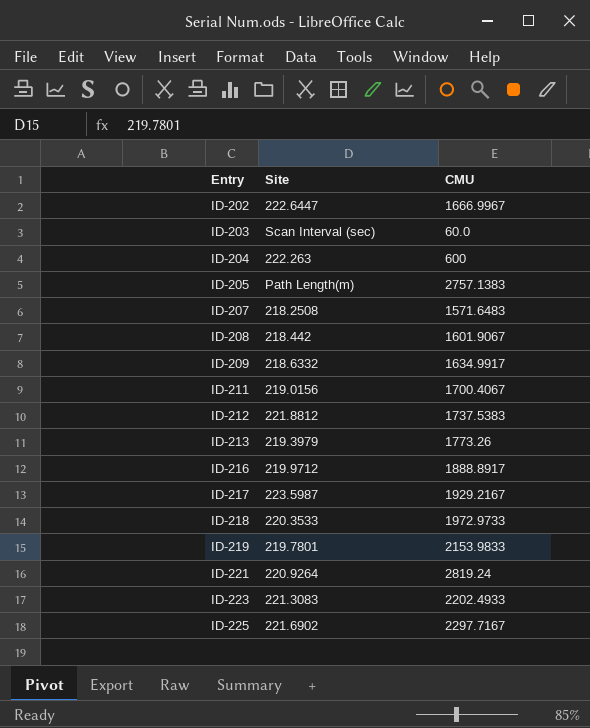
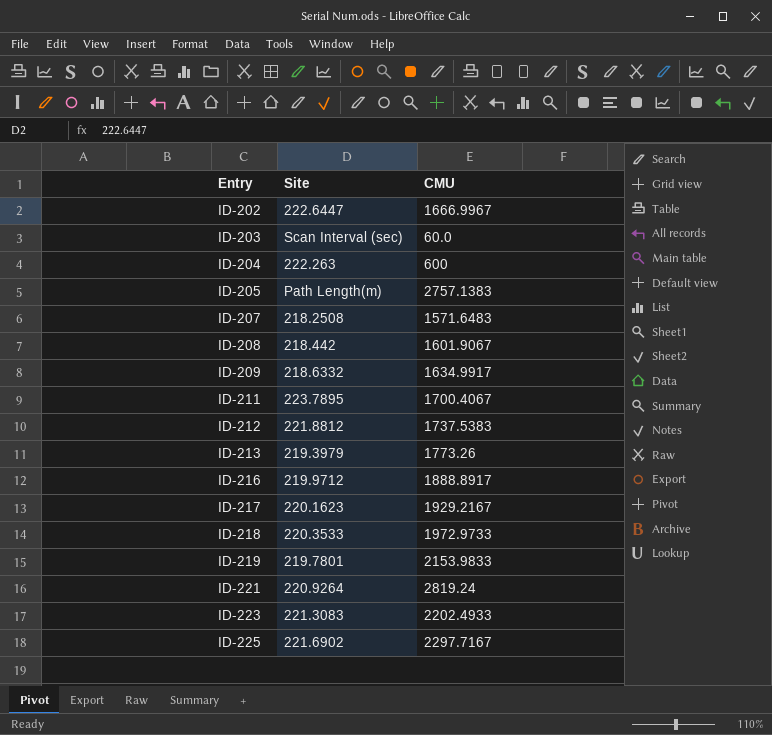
ID-211 | Site: 219.0156 -> 223.7895
ID-217 | Site: 223.5987 -> 220.1623

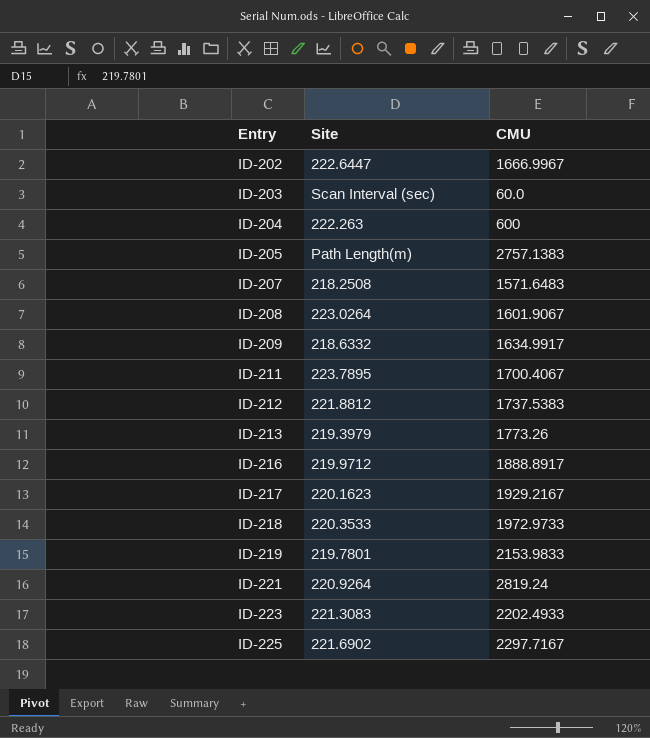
ID-208 | Site: 218.442 -> 223.0264

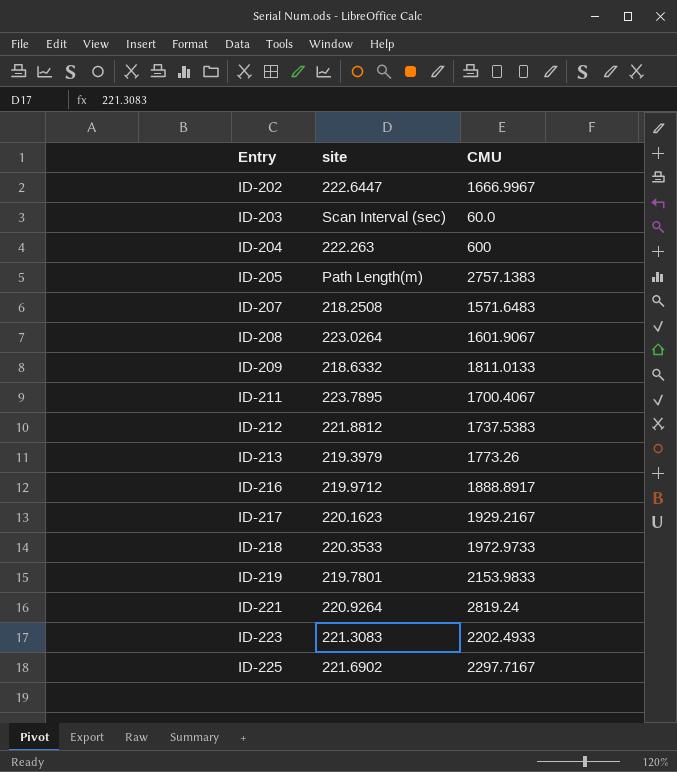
column name: Site -> site
ID-209 | CMU: 1634.9917 -> 1811.0133

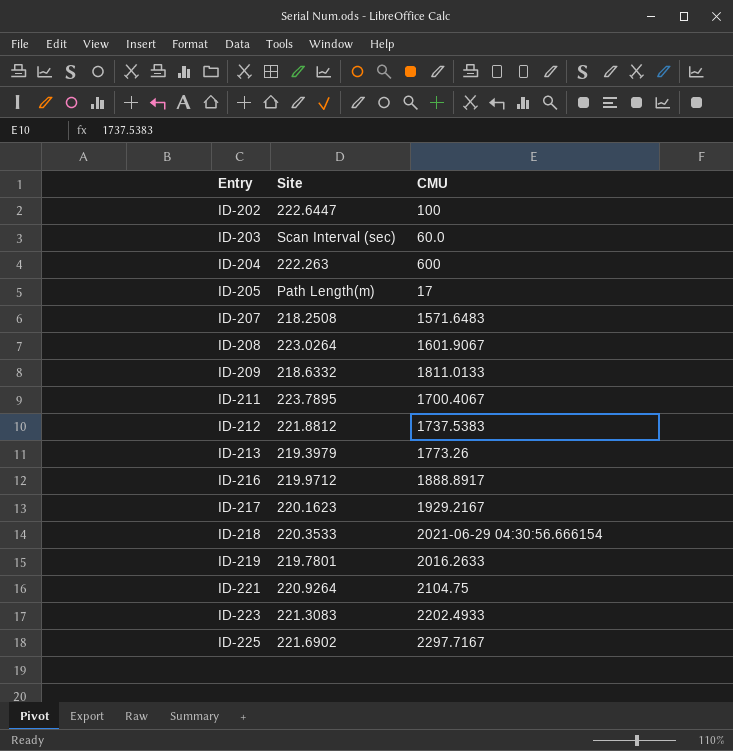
column name: site -> Site
ID-202 | CMU: 1666.9967 -> 100
ID-205 | CMU: 2757.1383 -> 17
ID-218 | CMU: 1972.9733 -> 2021-06-29 04:30:56.666154
ID-219 | CMU: 2153.9833 -> 2016.2633
ID-221 | CMU: 2819.24 -> 2104.75

